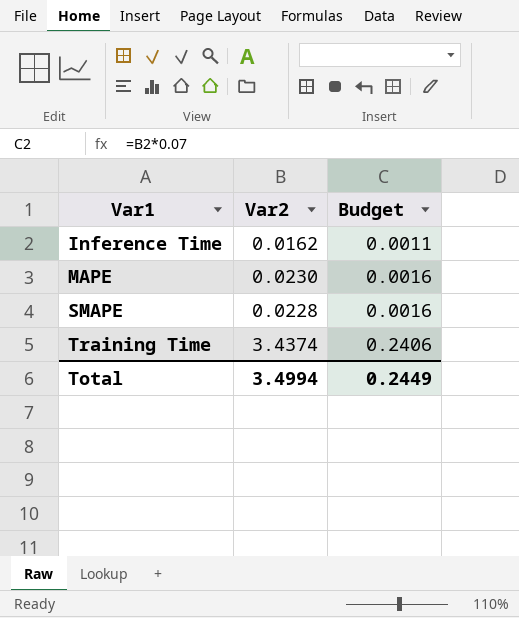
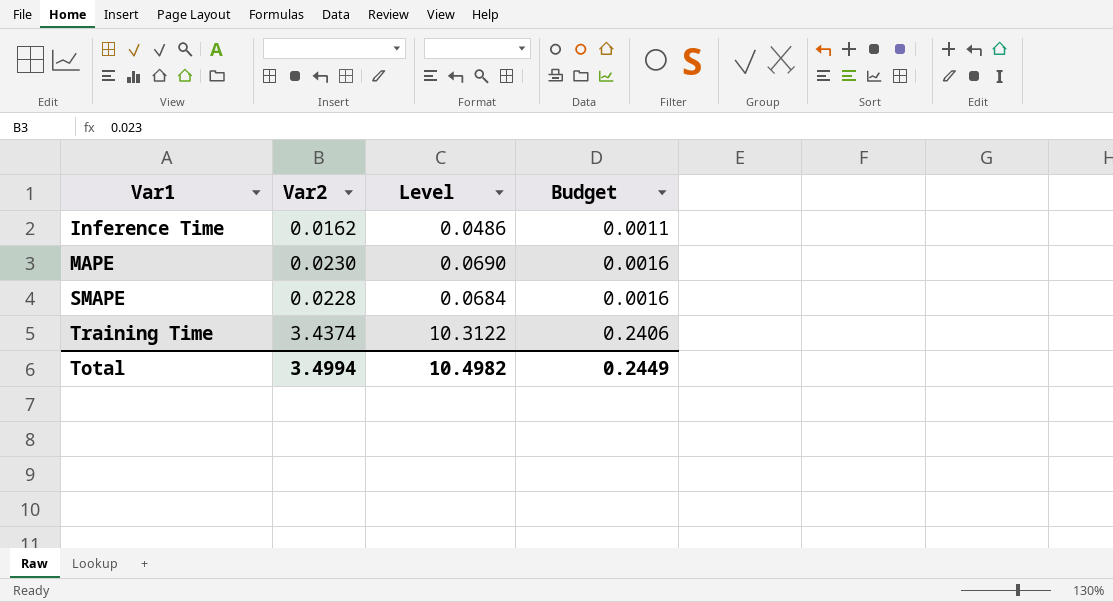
column Level | formula: none -> [Var2] * 3

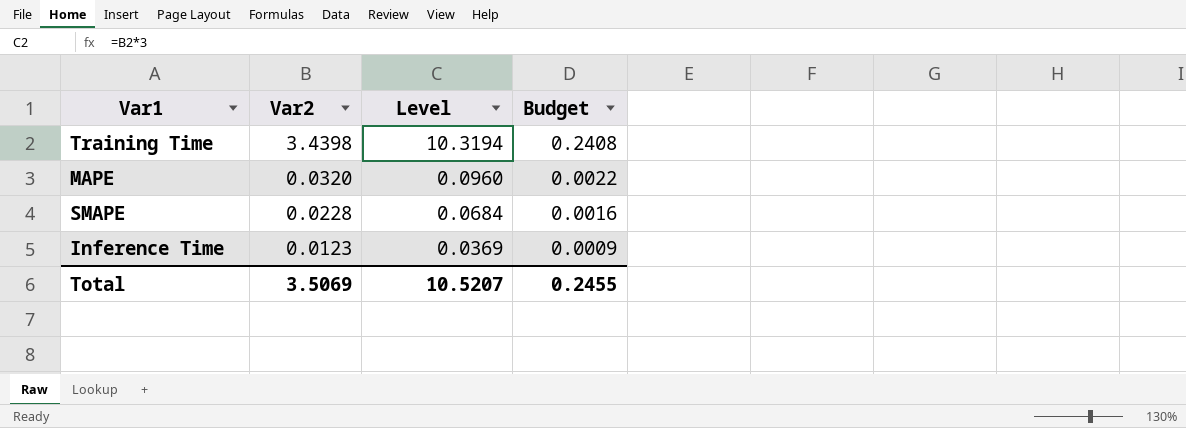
row order: Var1 ascending -> Var2 descending
Training Time | Var2: 3.4374 -> 3.4398
Training Time | Level: 10.3122 -> 10.3194
Training Time | Budget: 0.2406 -> 0.2408
MAPE | Var2: 0.0230 -> 0.0320
MAPE | Level: 0.0690 -> 0.0960
MAPE | Budget: 0.0016 -> 0.0022
Inference Time | Var2: 0.0162 -> 0.0123
Inference Time | Level: 0.0486 -> 0.0369
Inference Time | Budget: 0.0011 -> 0.0009
Total | Var2: 3.4994 -> 3.5069
Total | Level: 10.4982 -> 10.5207
Total | Budget: 0.2449 -> 0.2455

